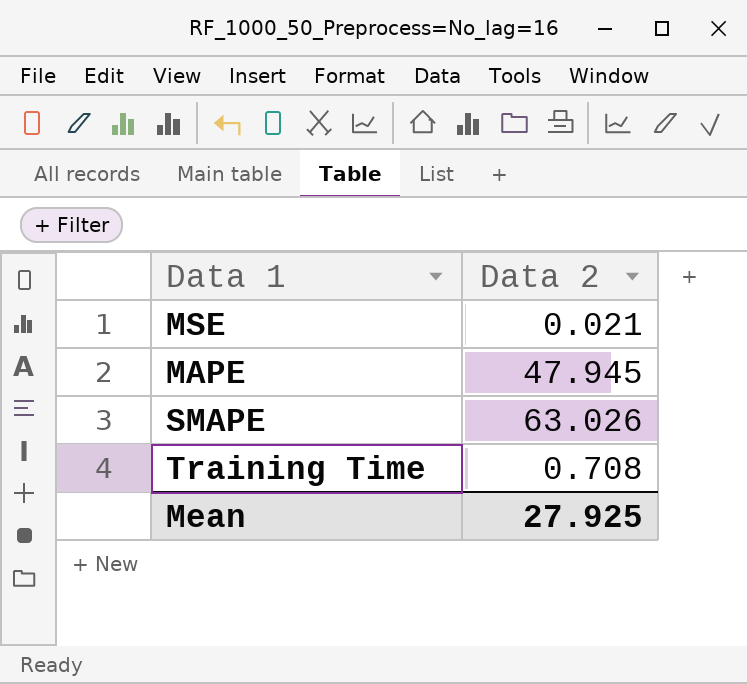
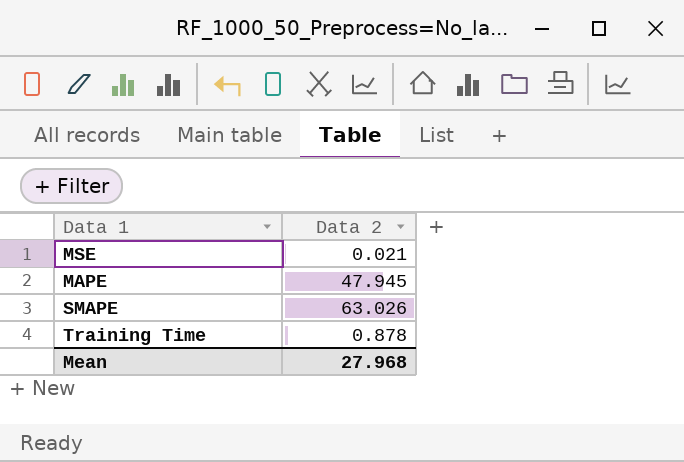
Training Time | Data 2: 0.708 -> 0.878
Mean | Data 2: 27.925 -> 27.968

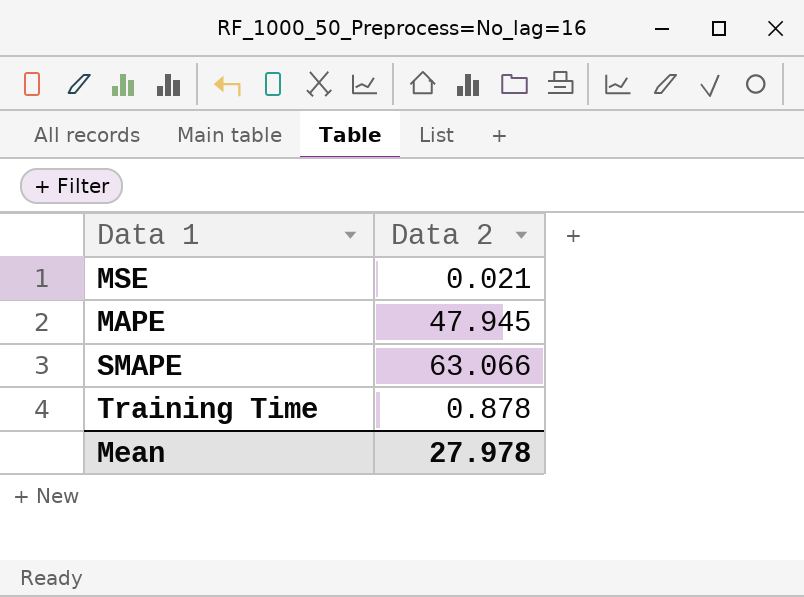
SMAPE | Data 2: 63.026 -> 63.066
Mean | Data 2: 27.968 -> 27.978

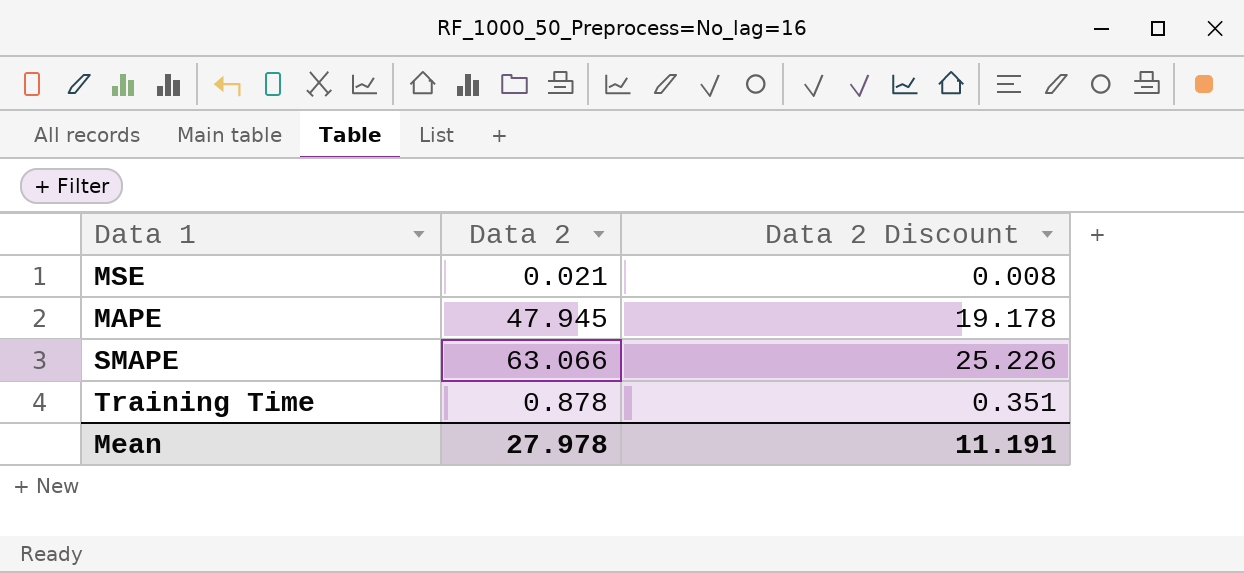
column Data 2 Discount | formula: none -> [Data 2] * 0.4

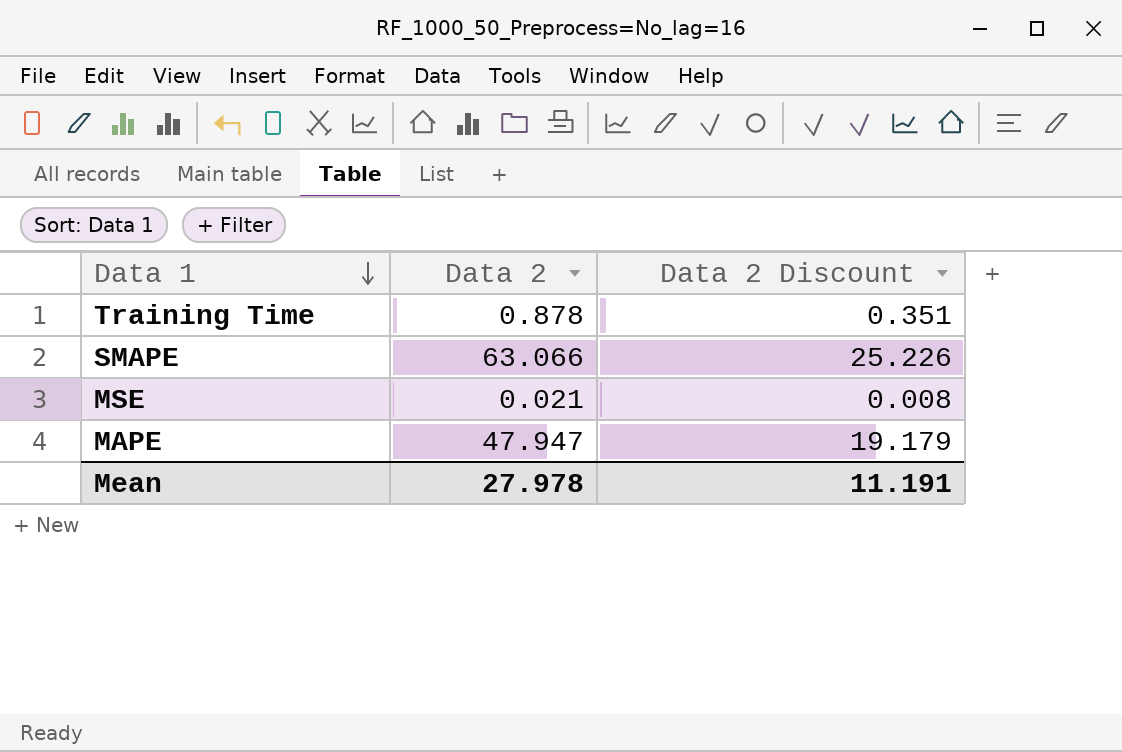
row order: none -> Data 1 descending
MAPE | Data 2: 47.945 -> 47.947
MAPE | Data 2 Discount: 19.178 -> 19.179

